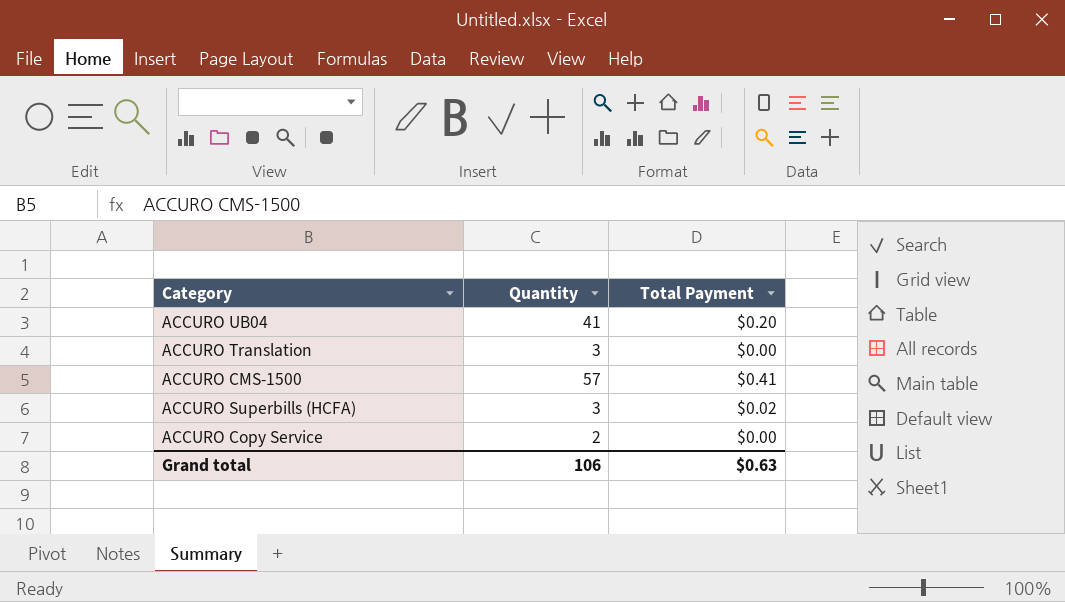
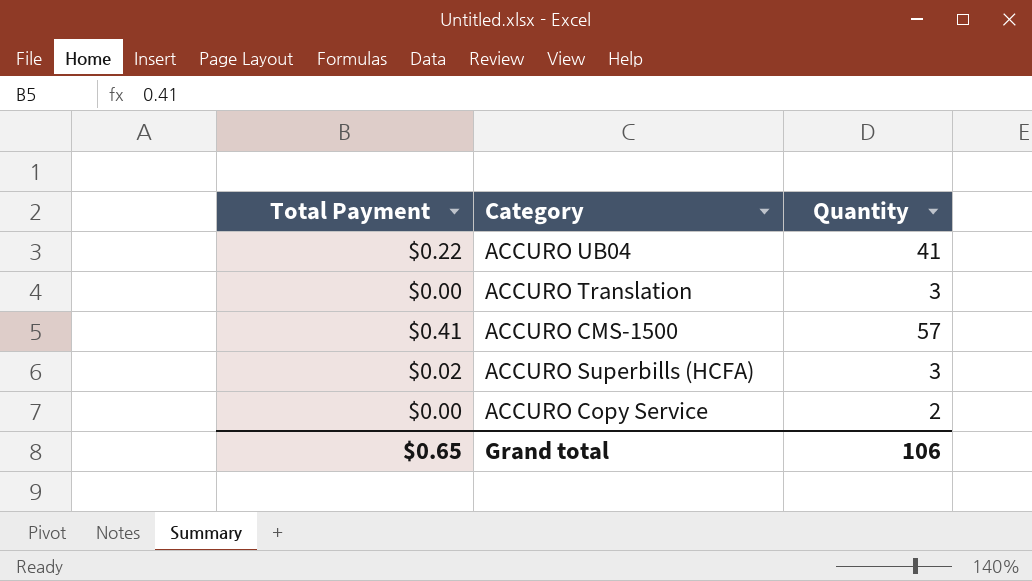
column Total Payment | position: 3 -> 1
ACCURO UB04 | Total Payment: $0.20 -> $0.22
Grand total | Total Payment: $0.63 -> $0.65

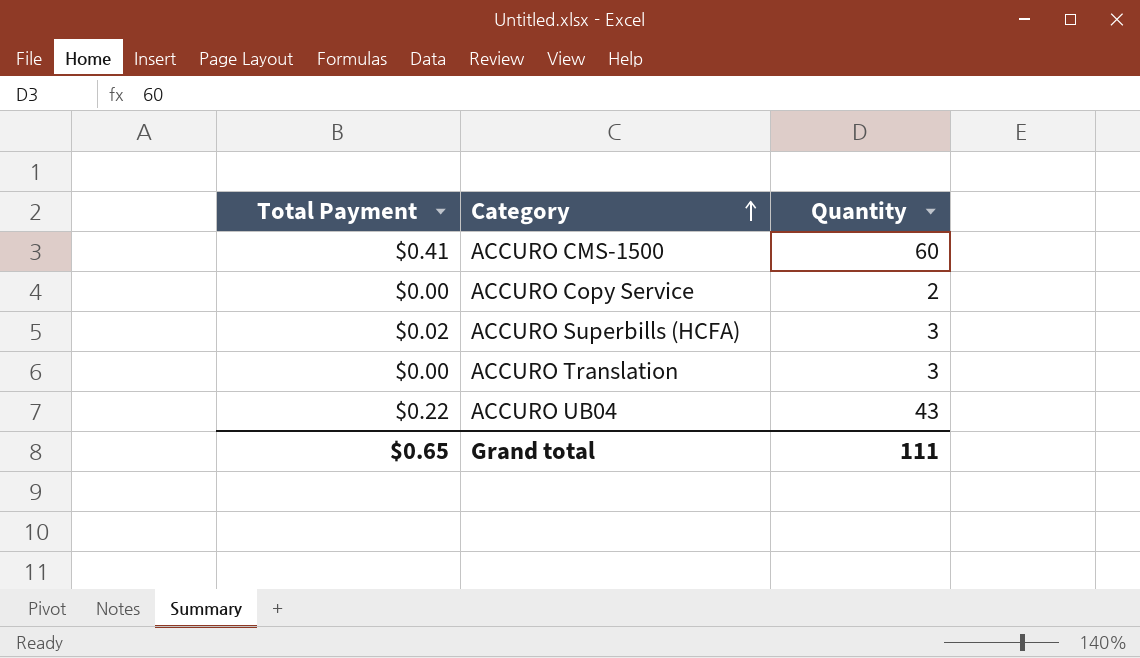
row order: none -> Category ascending
ACCURO CMS-1500 | Quantity: 57 -> 60
ACCURO UB04 | Quantity: 41 -> 43
Grand total | Quantity: 106 -> 111

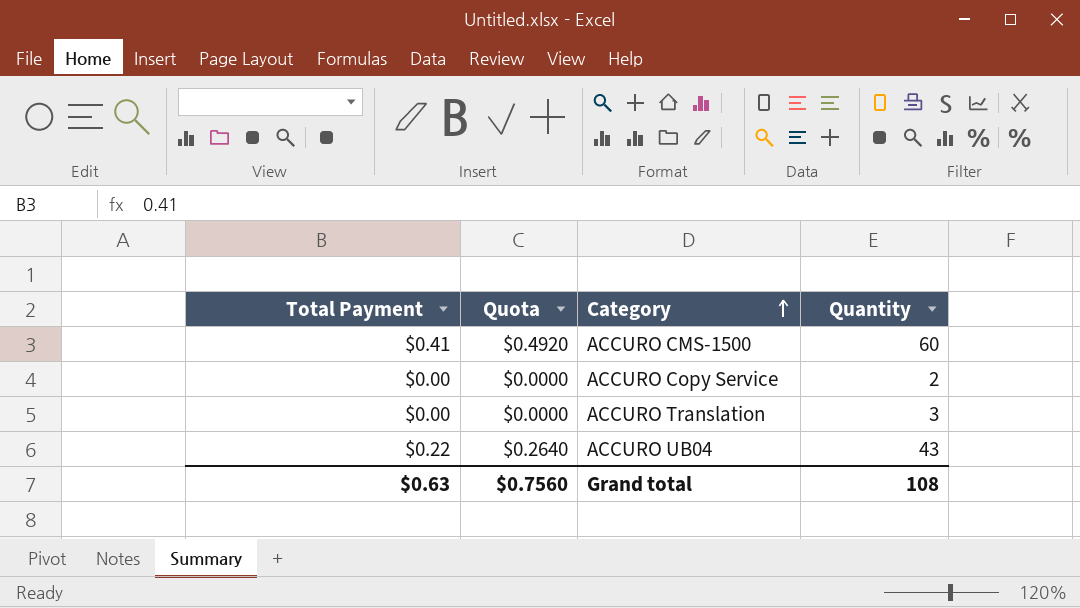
column Quota | formula: none -> [Total Payment] * 1.2
row ACCURO Superbills (HCFA): $0.02 | 3 -> none
Grand total | Total Payment: $0.65 -> $0.63
Grand total | Quantity: 111 -> 108

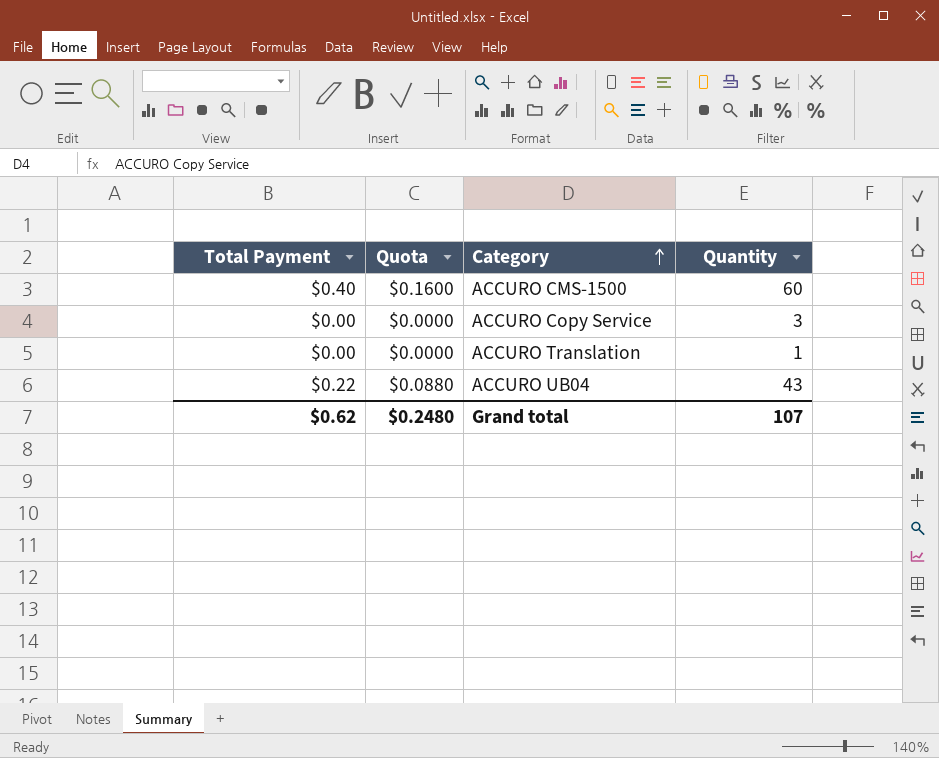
column Quota | formula: [Total Payment] * 1.2 -> [Total Payment] * 0.4
ACCURO CMS-1500 | Total Payment: $0.41 -> $0.40
ACCURO Copy Service | Quantity: 2 -> 3
ACCURO Translation | Quantity: 3 -> 1
Grand total | Total Payment: $0.63 -> $0.62
Grand total | Quota: $0.7560 -> $0.2480
Grand total | Quantity: 108 -> 107

